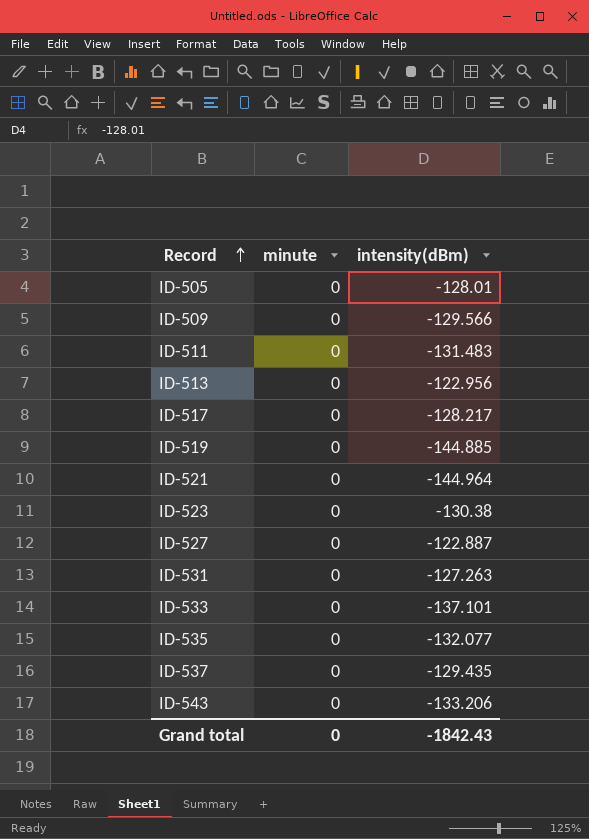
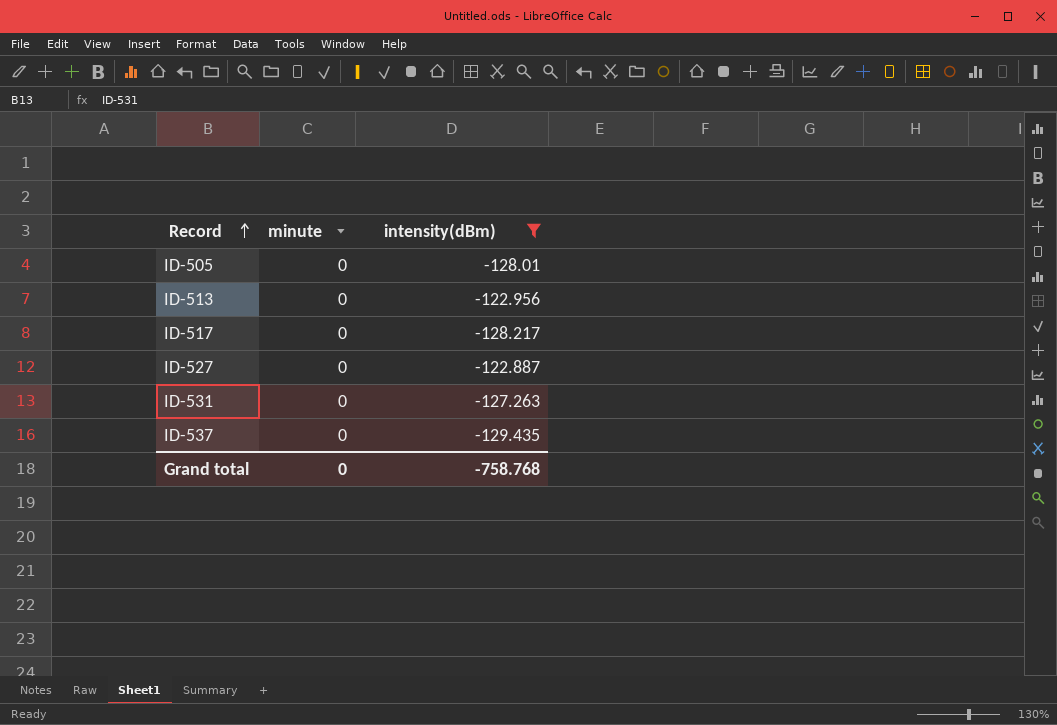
filter: none -> intensity(dBm) >= -129.435
Grand total | intensity(dBm): -1842.43 -> -758.768

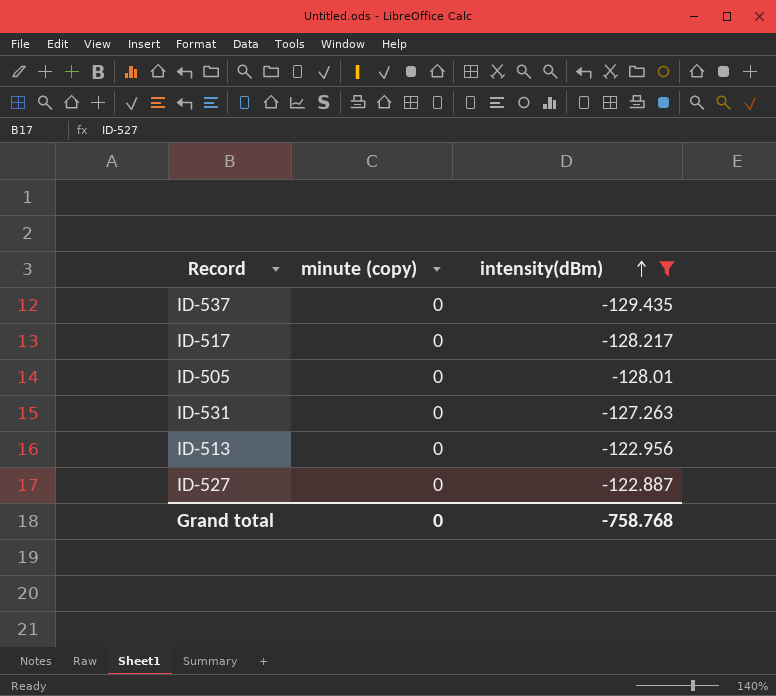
row order: Record ascending -> intensity(dBm) ascending
column name: minute -> minute (copy)

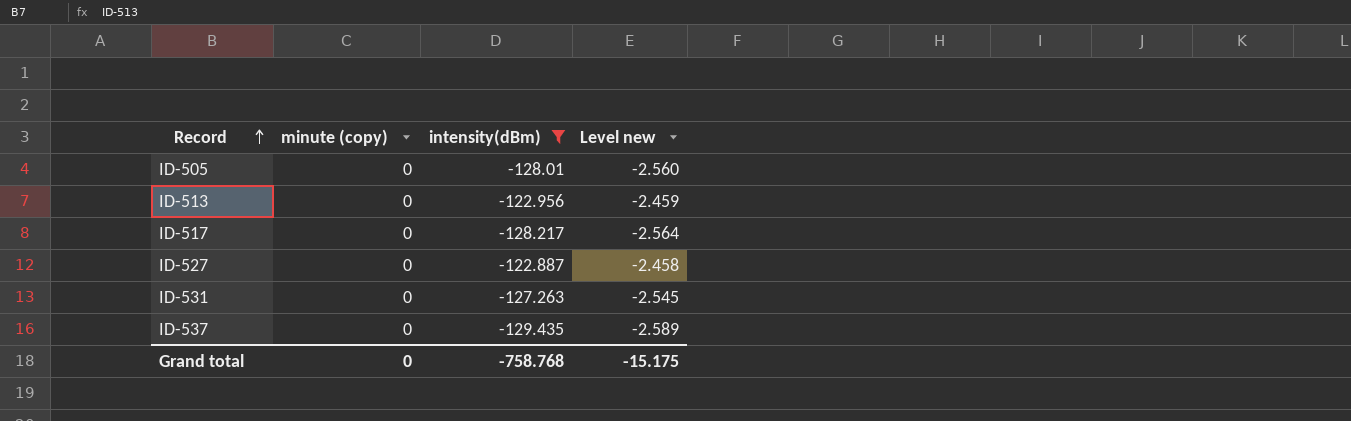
row order: intensity(dBm) ascending -> Record ascending
column Level new | formula: none -> [intensity(dBm)] * 0.02

